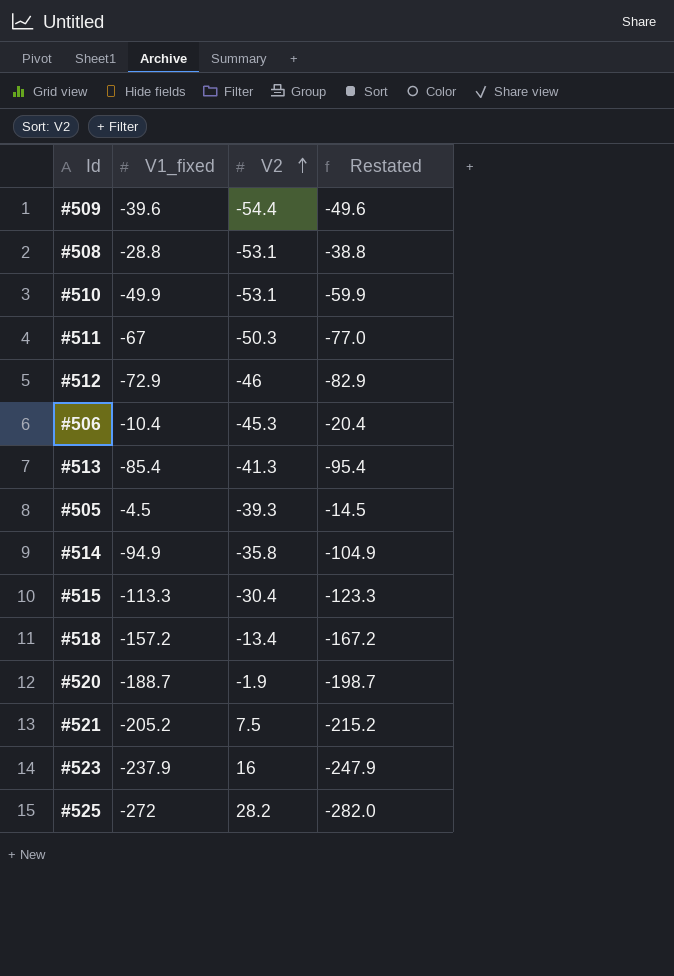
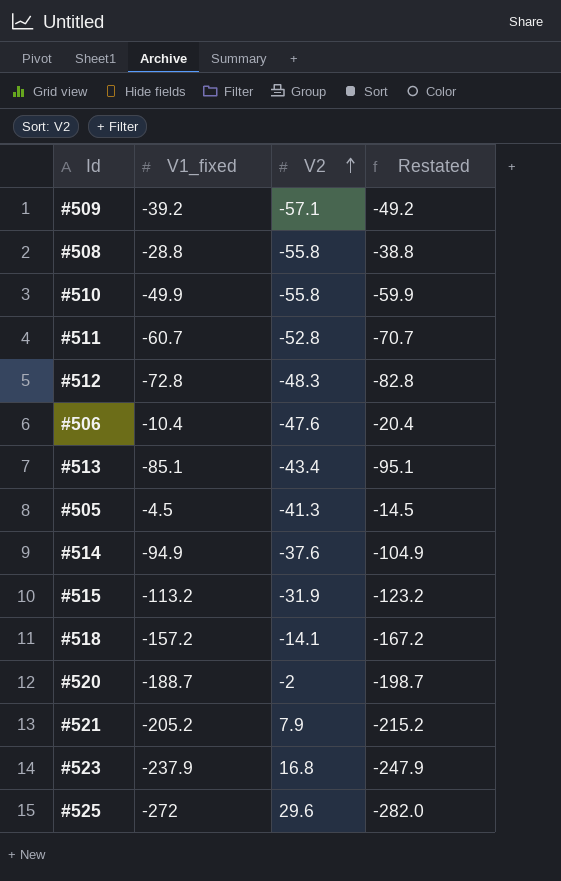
#509 | V1_fixed: -39.6 -> -39.2
#509 | V2: -54.4 -> -57.1
#509 | Restated: -49.6 -> -49.2
#508 | V2: -53.1 -> -55.8
#510 | V2: -53.1 -> -55.8
#511 | V1_fixed: -67 -> -60.7
#511 | V2: -50.3 -> -52.8
#511 | Restated: -77.0 -> -70.7
#512 | V1_fixed: -72.9 -> -72.8
#512 | V2: -46 -> -48.3
#512 | Restated: -82.9 -> -82.8
#506 | V2: -45.3 -> -47.6
#513 | V1_fixed: -85.4 -> -85.1
#513 | V2: -41.3 -> -43.4
#513 | Restated: -95.4 -> -95.1
#505 | V2: -39.3 -> -41.3
#514 | V2: -35.8 -> -37.6
#515 | V1_fixed: -113.3 -> -113.2
#515 | V2: -30.4 -> -31.9
#515 | Restated: -123.3 -> -123.2
#518 | V2: -13.4 -> -14.1
#520 | V2: -1.9 -> -2
#521 | V2: 7.5 -> 7.9
#523 | V2: 16 -> 16.8
#525 | V2: 28.2 -> 29.6

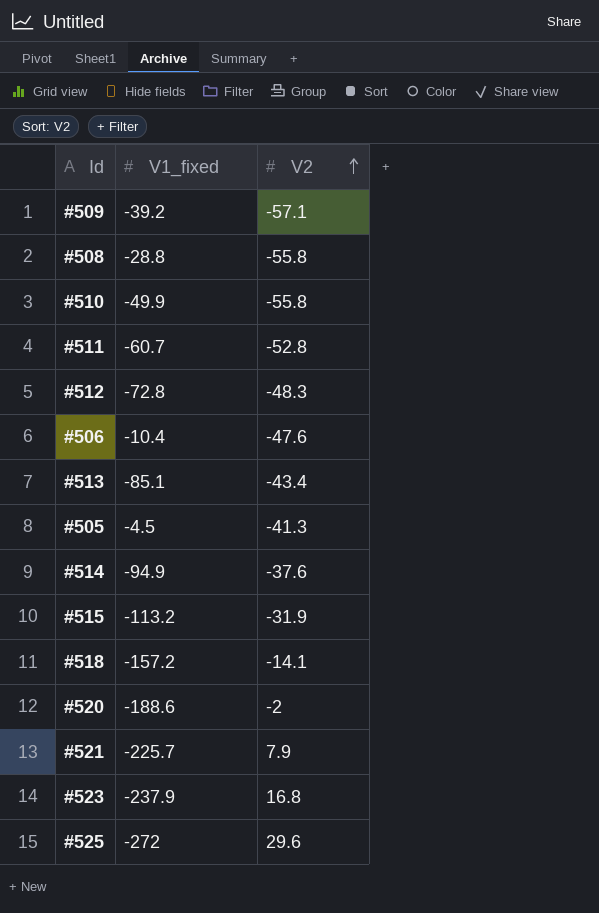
column Restated | formula: [V1_fixed] - 10 -> none
#520 | V1_fixed: -188.7 -> -188.6
#521 | V1_fixed: -205.2 -> -225.7

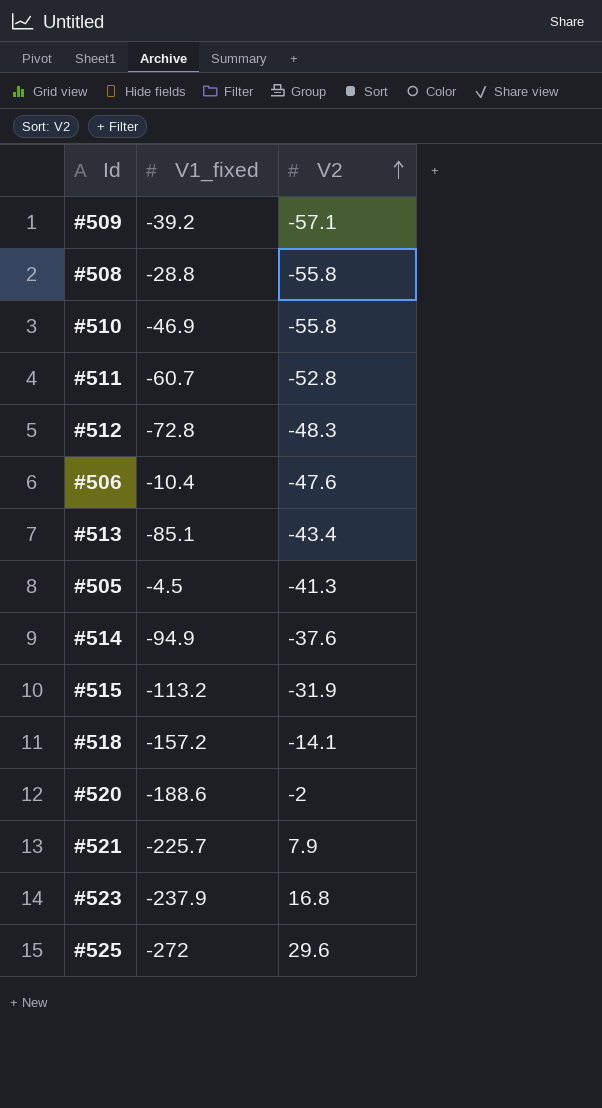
#510 | V1_fixed: -49.9 -> -46.9

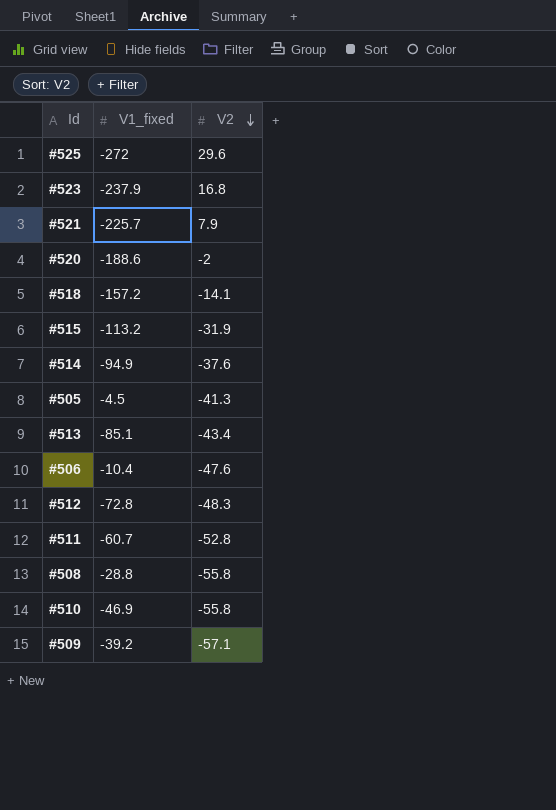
row order: V2 ascending -> V2 descending

